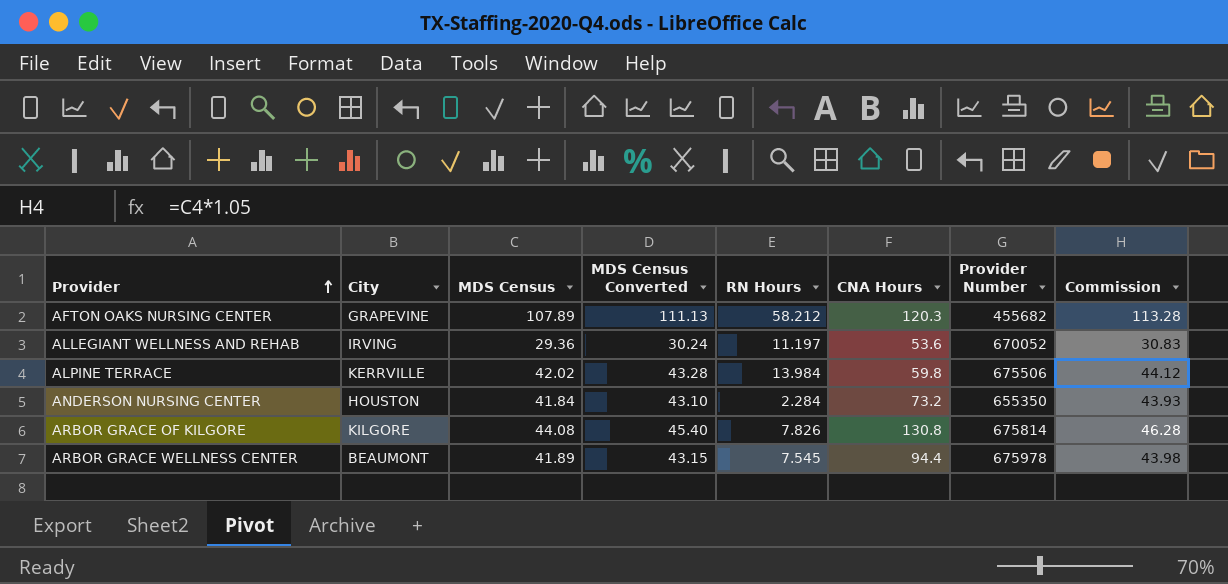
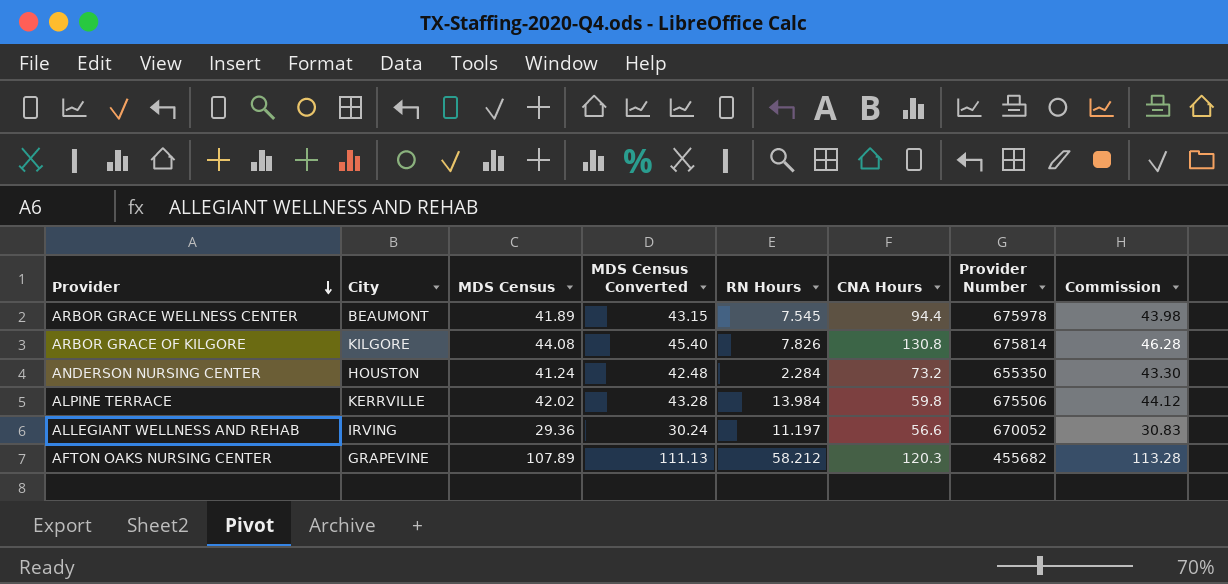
row order: Provider ascending -> Provider descending
ANDERSON NURSING CENTER | MDS Census: 41.84 -> 41.24
ANDERSON NURSING CENTER | MDS Census Converted: 43.10 -> 42.48
ANDERSON NURSING CENTER | Commission: 43.93 -> 43.30
ALLEGIANT WELLNESS AND REHAB | CNA Hours: 53.6 -> 56.6

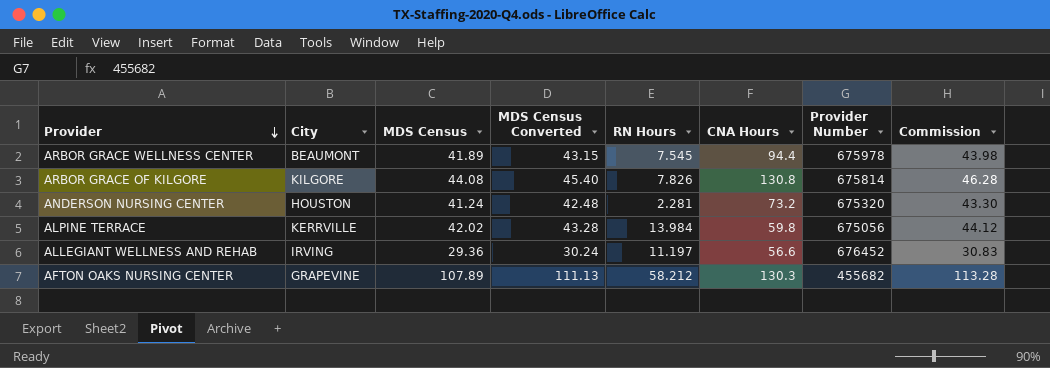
ANDERSON NURSING CENTER | RN Hours: 2.284 -> 2.281
ANDERSON NURSING CENTER | Provider Number: 655350 -> 675320
ALPINE TERRACE | Provider Number: 675506 -> 675056
ALLEGIANT WELLNESS AND REHAB | Provider Number: 670052 -> 676452
AFTON OAKS NURSING CENTER | CNA Hours: 120.3 -> 130.3

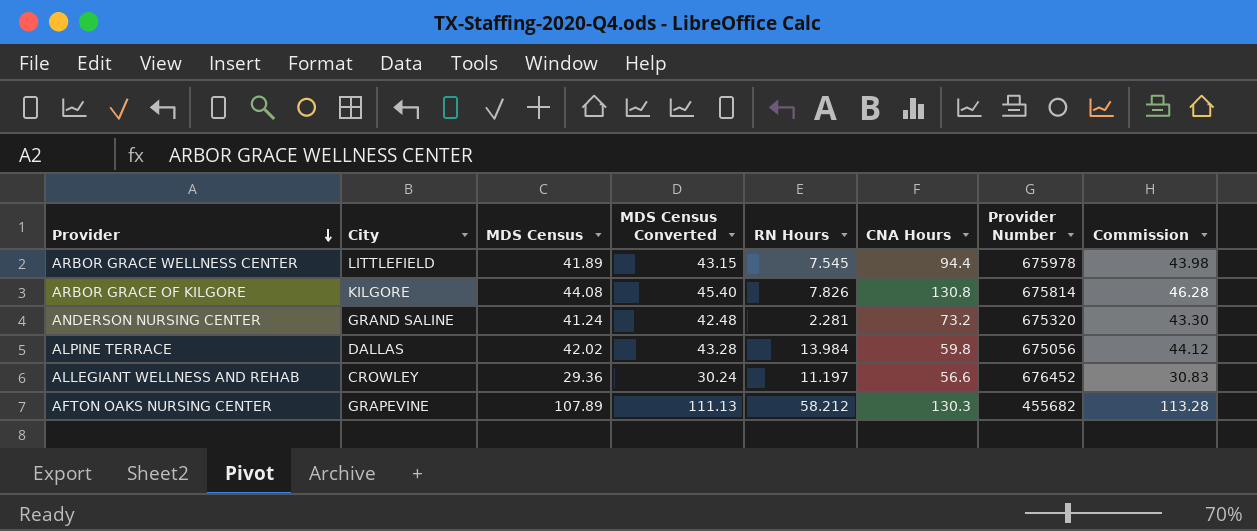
ARBOR GRACE WELLNESS CENTER | City: BEAUMONT -> LITTLEFIELD
ANDERSON NURSING CENTER | City: HOUSTON -> GRAND SALINE
ALPINE TERRACE | City: KERRVILLE -> DALLAS
ALLEGIANT WELLNESS AND REHAB | City: IRVING -> CROWLEY

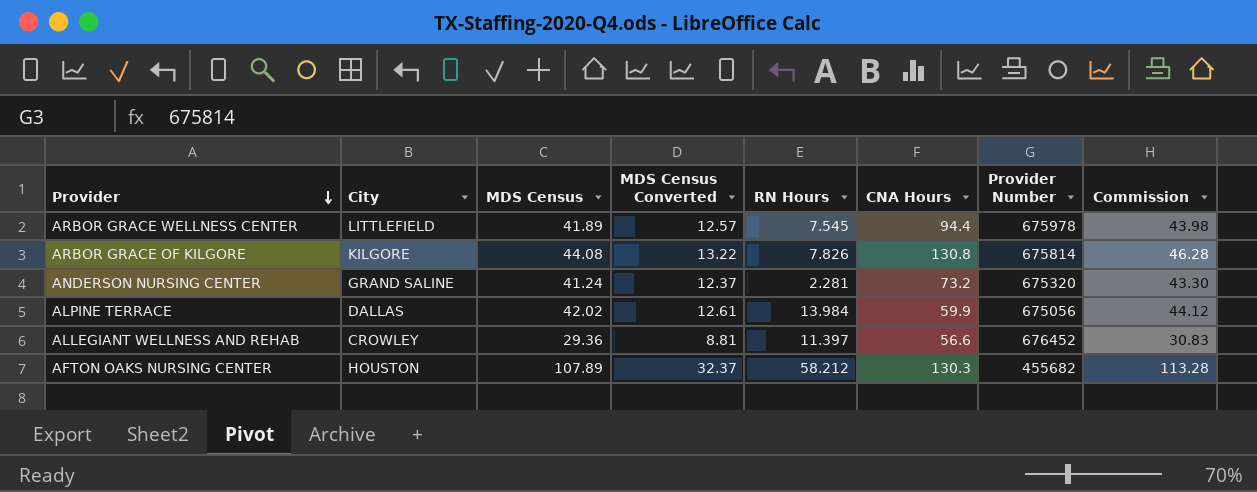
column MDS Census Converted | formula: [MDS Census] * 1.03 -> [MDS Census] * 0.3
ALPINE TERRACE | CNA Hours: 59.8 -> 59.9
ALLEGIANT WELLNESS AND REHAB | RN Hours: 11.197 -> 11.397
AFTON OAKS NURSING CENTER | City: GRAPEVINE -> HOUSTON

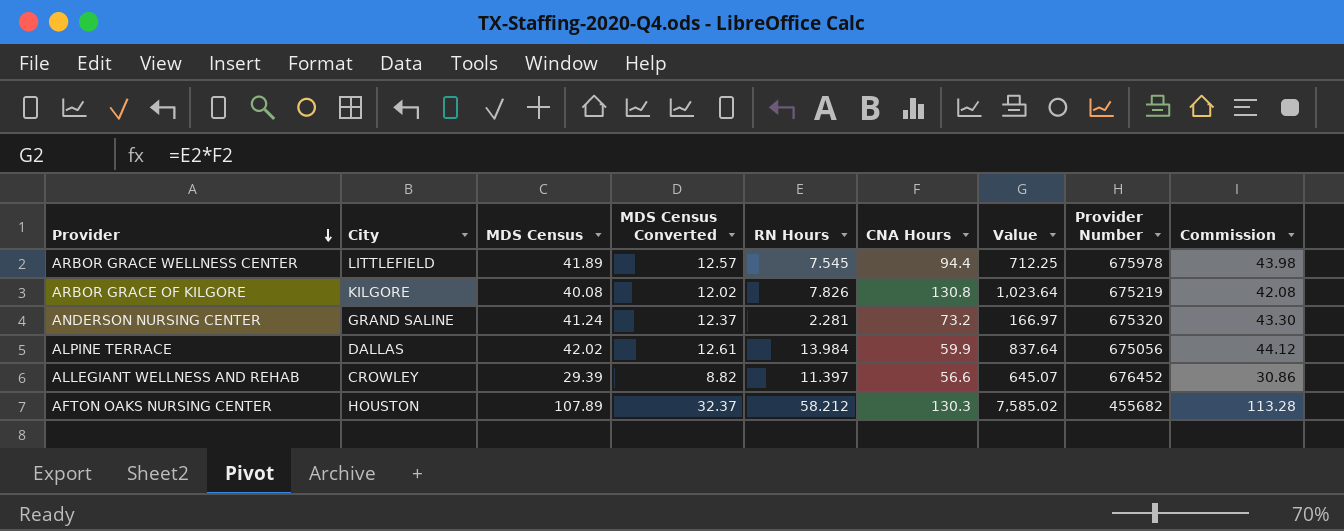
column Value | formula: none -> [RN Hours] * [CNA Hours]
ARBOR GRACE OF KILGORE | MDS Census: 44.08 -> 40.08
ARBOR GRACE OF KILGORE | MDS Census Converted: 13.22 -> 12.02
ARBOR GRACE OF KILGORE | Provider Number: 675814 -> 675219
ARBOR GRACE OF KILGORE | Commission: 46.28 -> 42.08
ALLEGIANT WELLNESS AND REHAB | MDS Census: 29.36 -> 29.39
ALLEGIANT WELLNESS AND REHAB | MDS Census Converted: 8.81 -> 8.82
ALLEGIANT WELLNESS AND REHAB | Commission: 30.83 -> 30.86

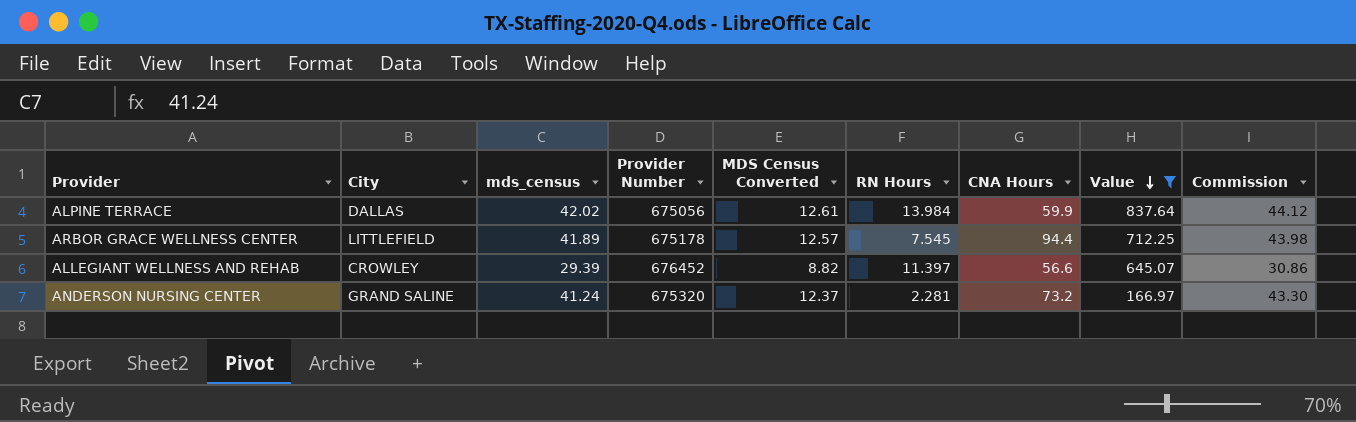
filter: none -> Value <= 837.64
row order: Provider descending -> Value descending
column name: MDS Census -> mds_census
column Provider Number | position: 8 -> 4
ARBOR GRACE WELLNESS CENTER | Provider Number: 675978 -> 675178

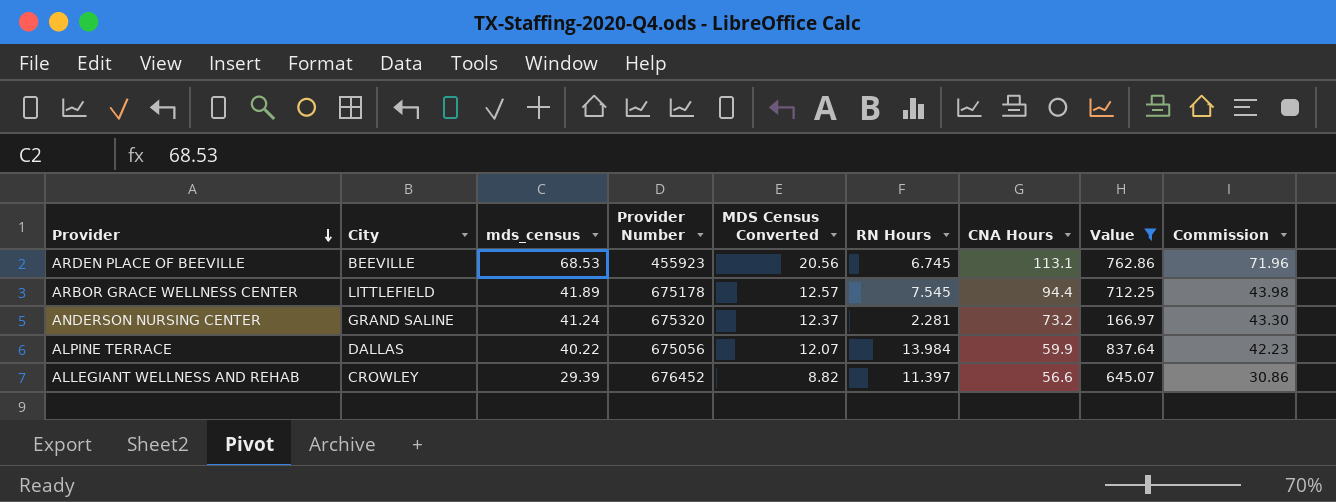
row order: Value descending -> Provider descending
row ARDEN PLACE OF BEEVILLE: none -> BEEVILLE | 68.53 | 455923 | 20.56 | 6.745 | 113.1 | 762.86 | 71.96
ALPINE TERRACE | mds_census: 42.02 -> 40.22
ALPINE TERRACE | MDS Census Converted: 12.61 -> 12.07
ALPINE TERRACE | Commission: 44.12 -> 42.23

